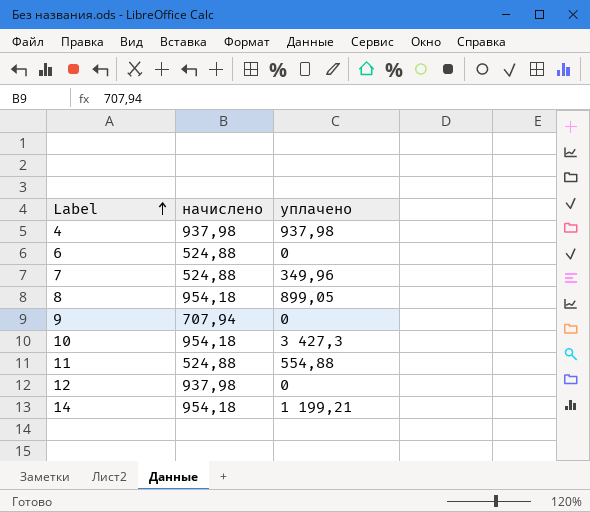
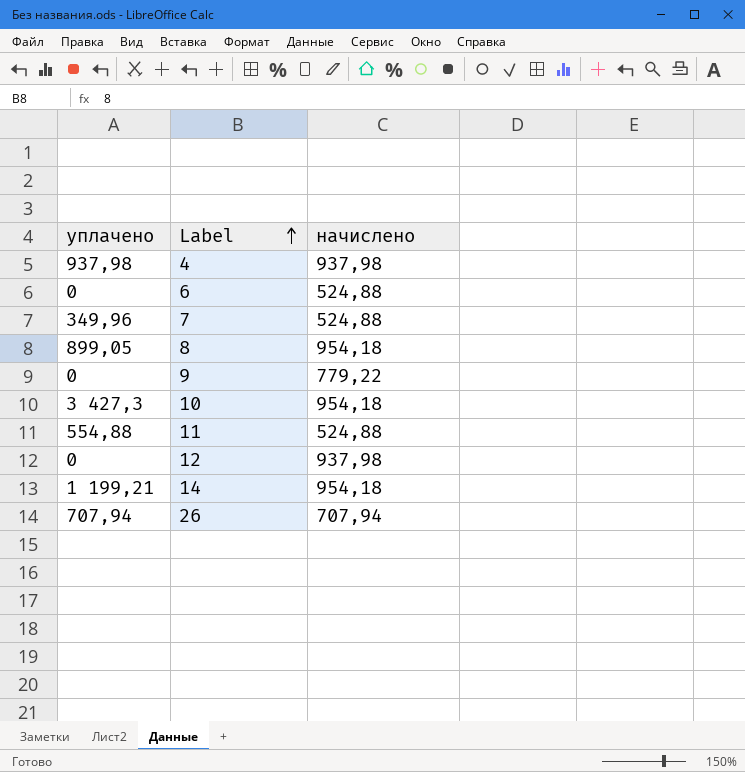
column уплачено | position: 3 -> 1
9 | начислено: 707,94 -> 779,22
row 26: none -> 707,94 | 707,94

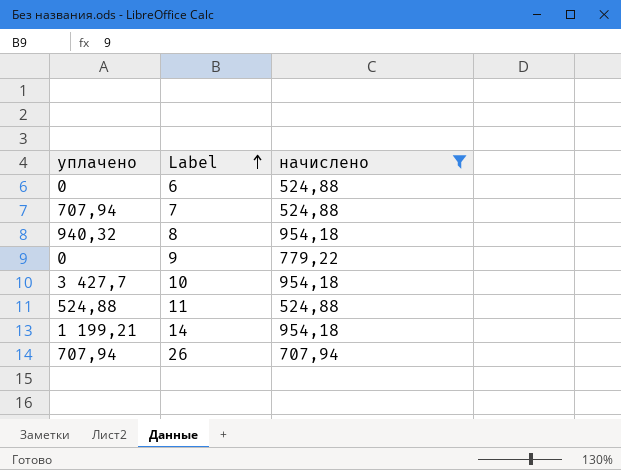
filter: none -> начислено != 937,98
7 | уплачено: 349,96 -> 707,94
8 | уплачено: 899,05 -> 940,32
10 | уплачено: 3 427,3 -> 3 427,7
11 | уплачено: 554,88 -> 524,88

